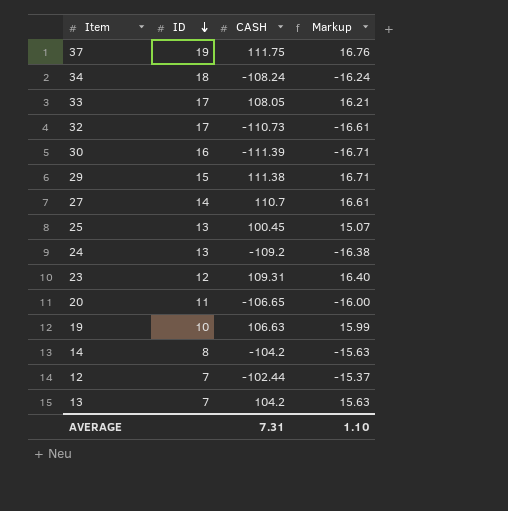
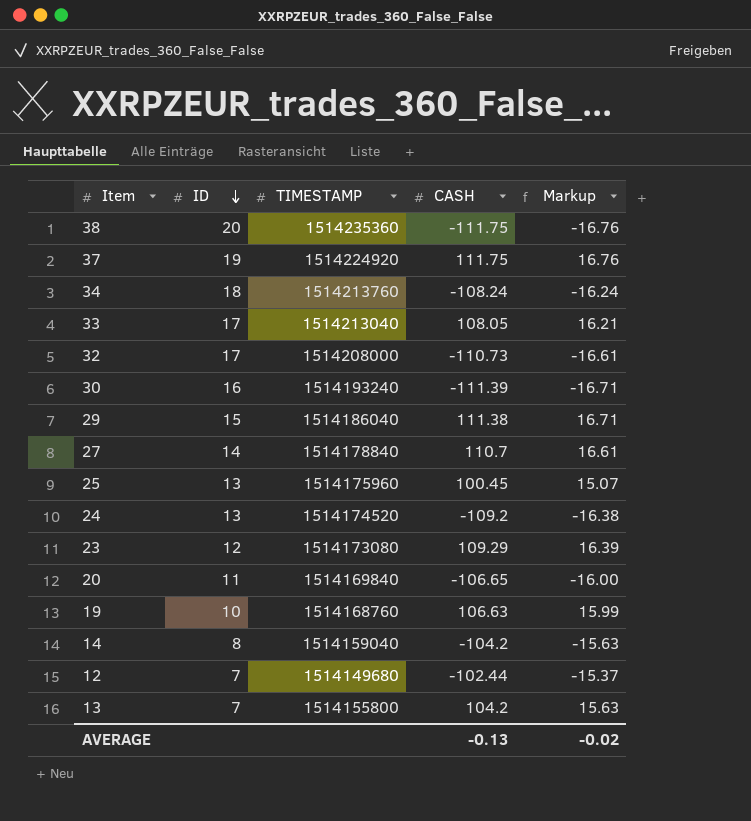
column TIMESTAMP | position: none -> 3
row 38: none -> 20 | 1514235360 | -111.75 | -16.76
23 | CASH: 109.31 -> 109.29
23 | Markup: 16.40 -> 16.39
AVERAGE | CASH: 7.31 -> -0.13
AVERAGE | Markup: 1.10 -> -0.02

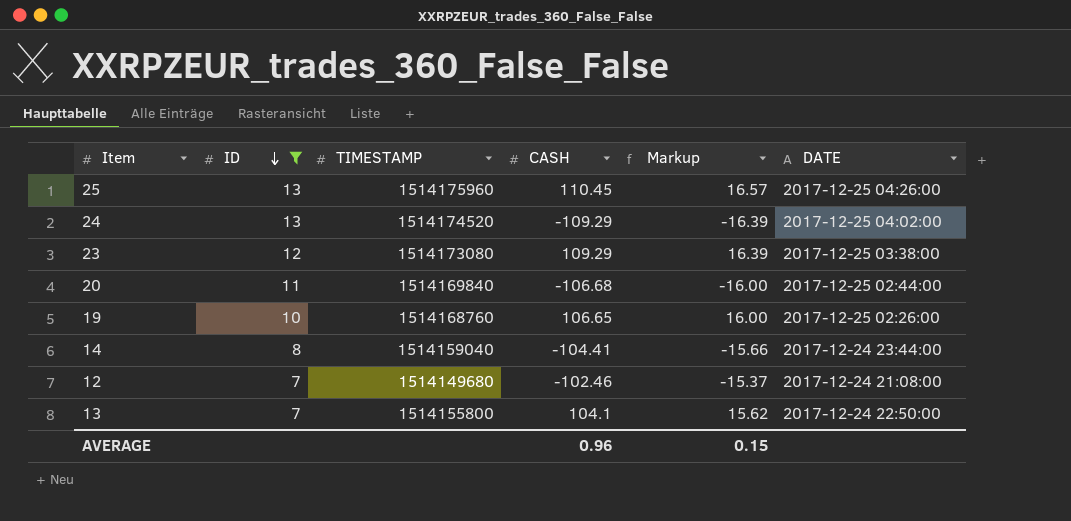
filter: none -> ID <= 13
column DATE | position: none -> 6
25 | CASH: 100.45 -> 110.45
25 | Markup: 15.07 -> 16.57
24 | CASH: -109.2 -> -109.29
24 | Markup: -16.38 -> -16.39
20 | CASH: -106.65 -> -106.68
19 | CASH: 106.63 -> 106.65
19 | Markup: 15.99 -> 16.00
14 | CASH: -104.2 -> -104.41
14 | Markup: -15.63 -> -15.66
12 | CASH: -102.44 -> -102.46
13 | CASH: 104.2 -> 104.1
13 | Markup: 15.63 -> 15.62
AVERAGE | CASH: -0.13 -> 0.96
AVERAGE | Markup: -0.02 -> 0.15

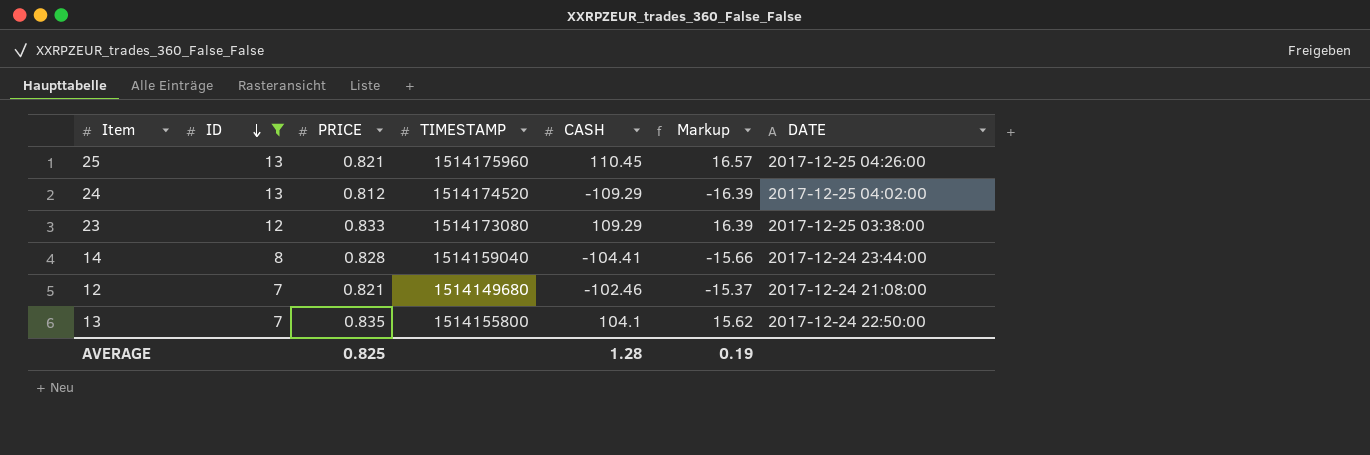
column PRICE | position: none -> 3
row 20: 11 | 1514169840 | -106.68 | -16.00 | 2017-12-25 02:44:00 -> none
row 19: 10 | 1514168760 | 106.65 | 16.00 | 2017-12-25 02:26:00 -> none
AVERAGE | CASH: 0.96 -> 1.28
AVERAGE | Markup: 0.15 -> 0.19

